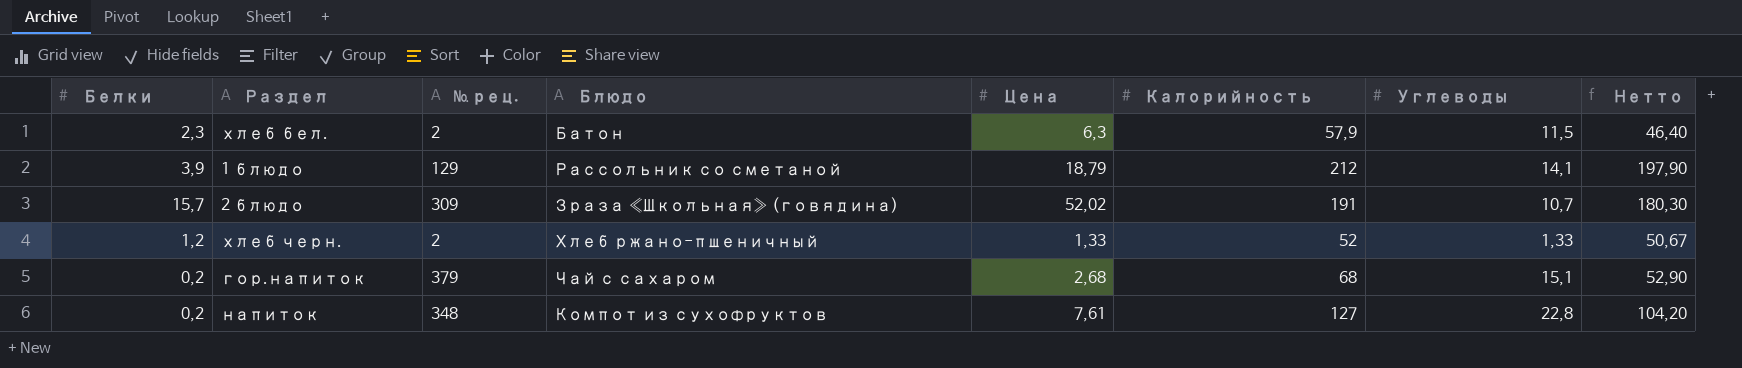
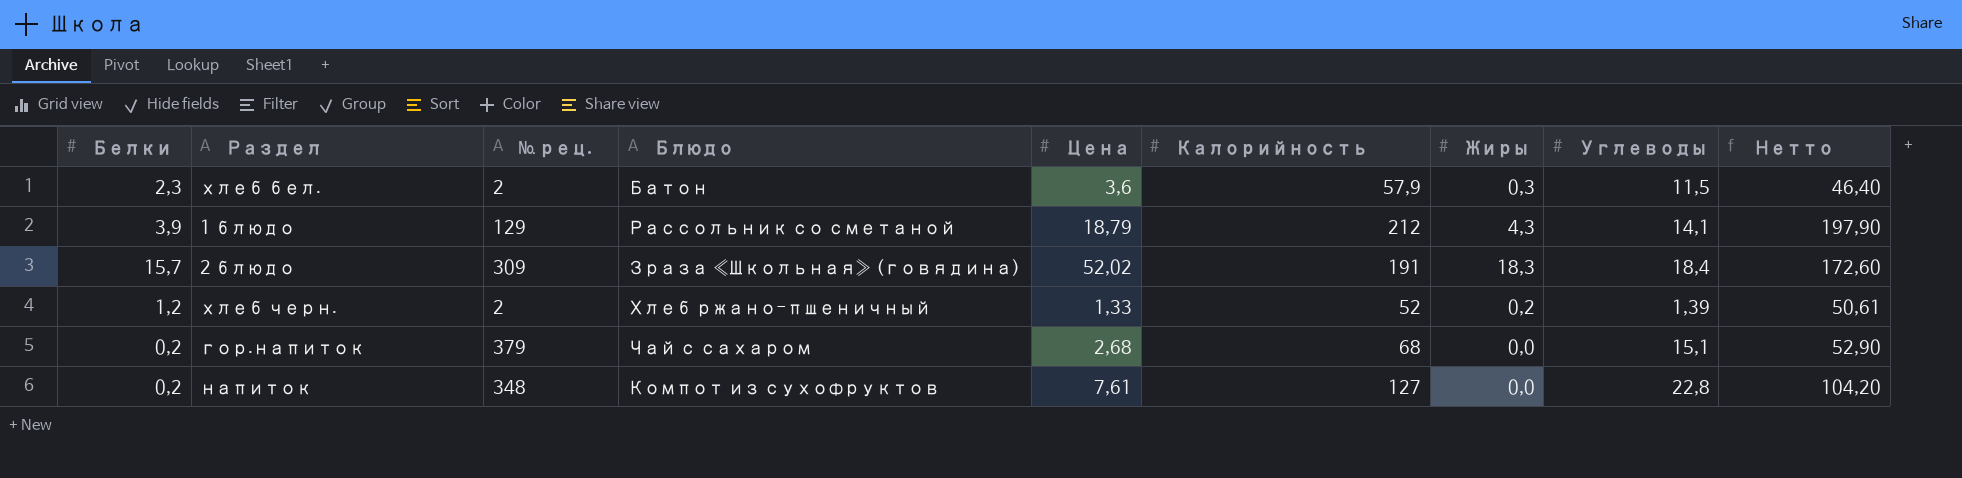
column Жиры | position: none -> 7
хлеб бел. | Цена: 6,3 -> 3,6
2 блюдо | Углеводы: 10,7 -> 18,4
2 блюдо | Нетто: 180,30 -> 172,60
хлеб черн. | Углеводы: 1,33 -> 1,39
хлеб черн. | Нетто: 50,67 -> 50,61

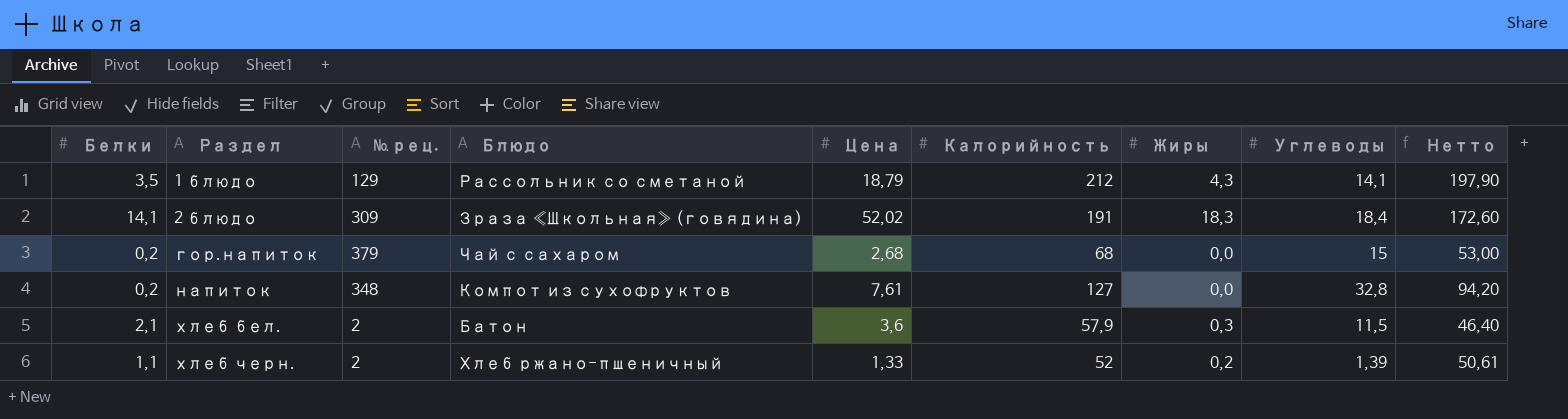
row order: none -> Раздел ascending
1 блюдо | Белки: 3,9 -> 3,5
2 блюдо | Белки: 15,7 -> 14,1
гор.напиток | Углеводы: 15,1 -> 15
гор.напиток | Нетто: 52,90 -> 53,00
напиток | Углеводы: 22,8 -> 32,8
напиток | Нетто: 104,20 -> 94,20
хлеб бел. | Белки: 2,3 -> 2,1
хлеб черн. | Белки: 1,2 -> 1,1

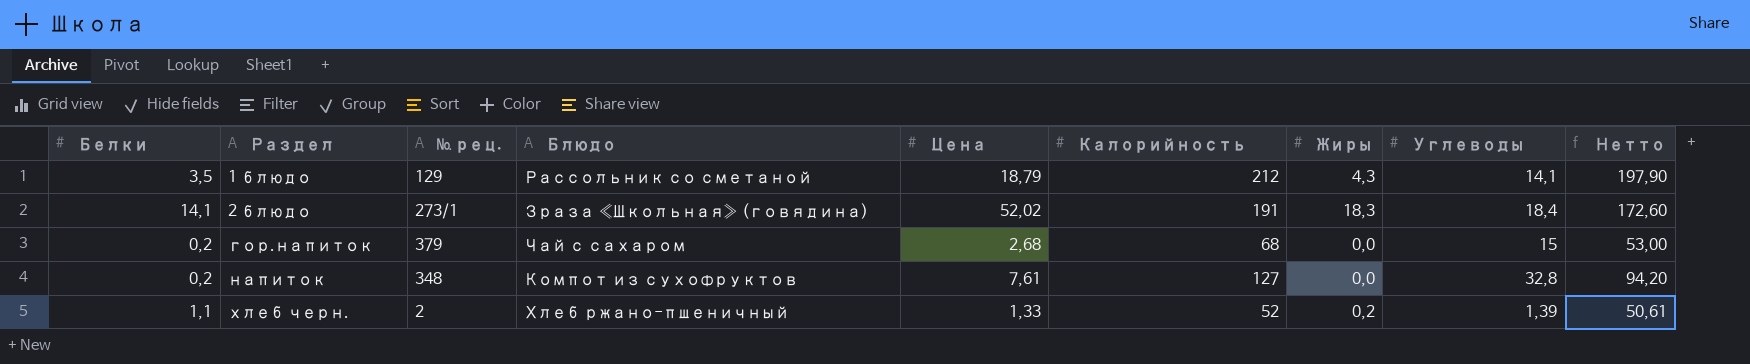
row хлеб бел.: 2,1 | 2 | Батон | 3,6 | 57,9 | 0,3 | 11,5 | 46,40 -> none
2 блюдо | № рец.: 309 -> 273/1

